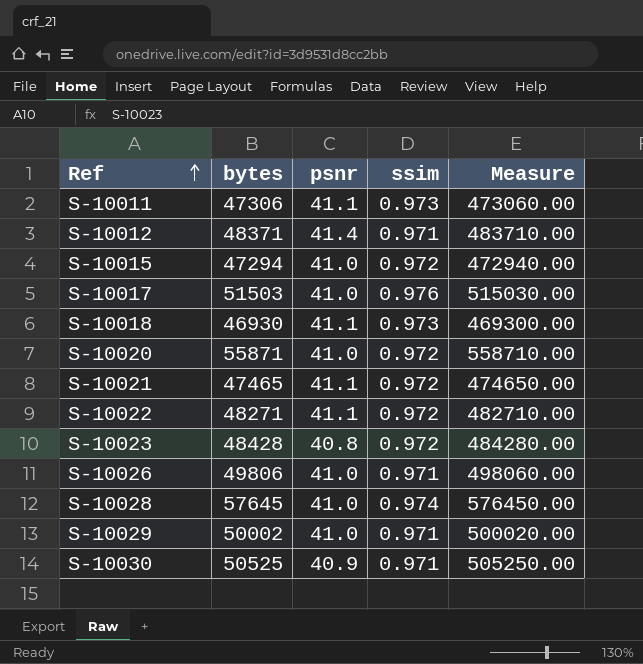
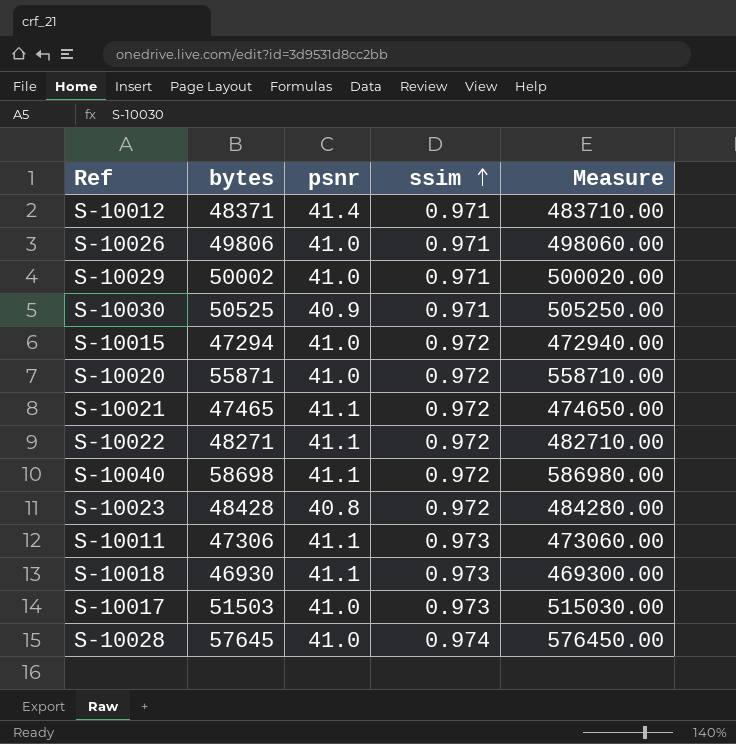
row order: Ref ascending -> ssim ascending
row S-10040: none -> 58698 | 41.1 | 0.972 | 586980.00
S-10017 | ssim: 0.976 -> 0.973

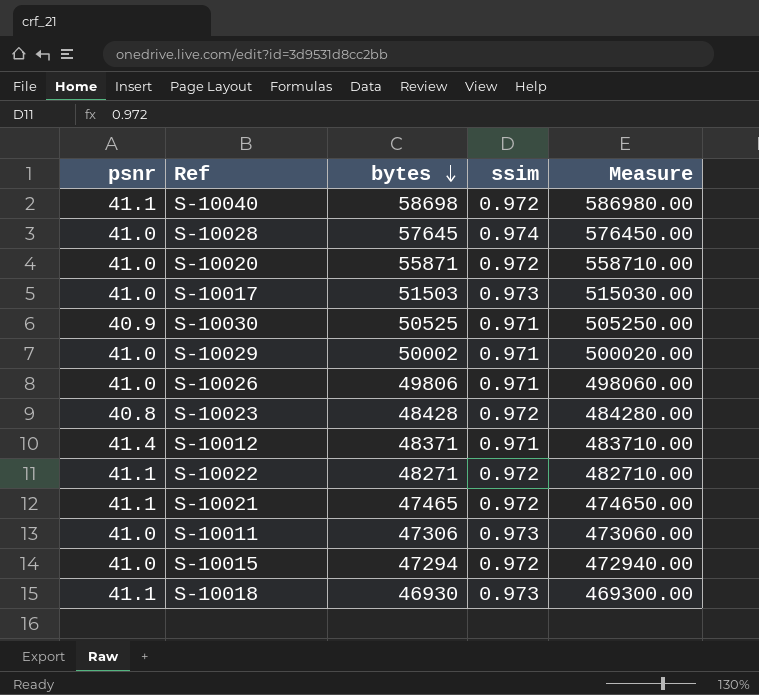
row order: ssim ascending -> bytes descending
column psnr | position: 3 -> 1
S-10011 | psnr: 41.1 -> 41.0

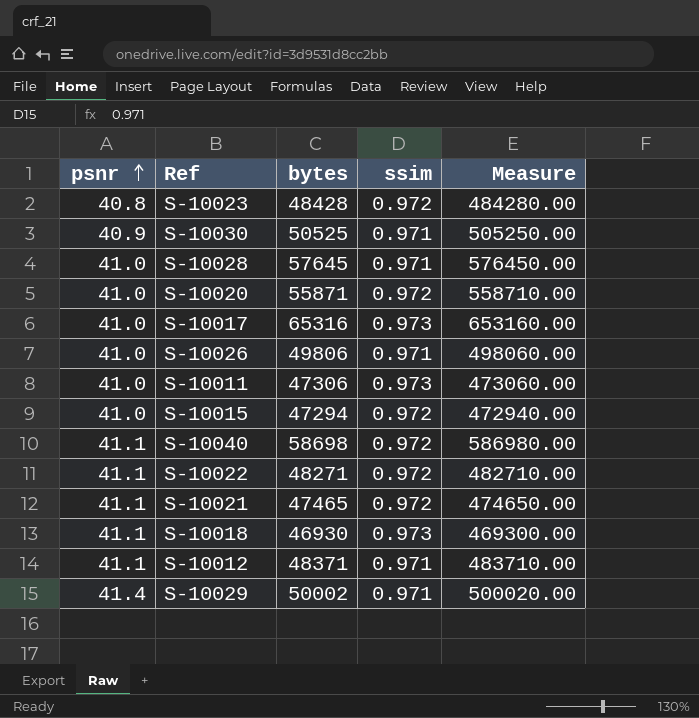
row order: bytes descending -> psnr ascending
S-10028 | ssim: 0.974 -> 0.971
S-10017 | bytes: 51503 -> 65316
S-10017 | Measure: 515030.00 -> 653160.00
S-10012 | psnr: 41.4 -> 41.1
S-10029 | psnr: 41.0 -> 41.4

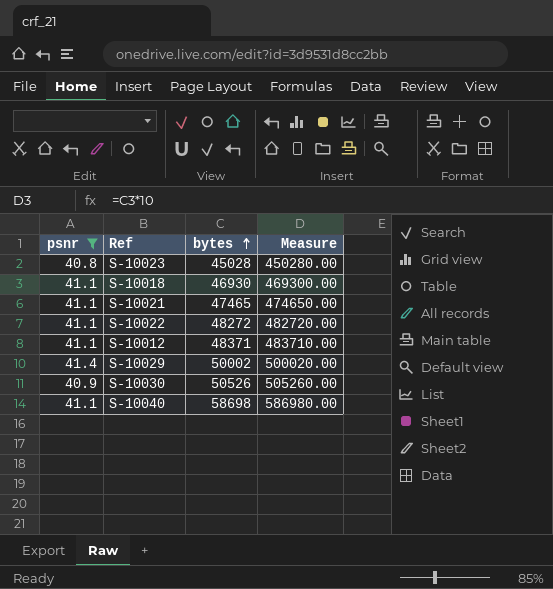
filter: none -> psnr != 41.0
row order: psnr ascending -> bytes ascending
column ssim | position: 4 -> none
S-10023 | bytes: 48428 -> 45028
S-10023 | Measure: 484280.00 -> 450280.00
S-10022 | bytes: 48271 -> 48272
S-10022 | Measure: 482710.00 -> 482720.00
S-10030 | bytes: 50525 -> 50526
S-10030 | Measure: 505250.00 -> 505260.00

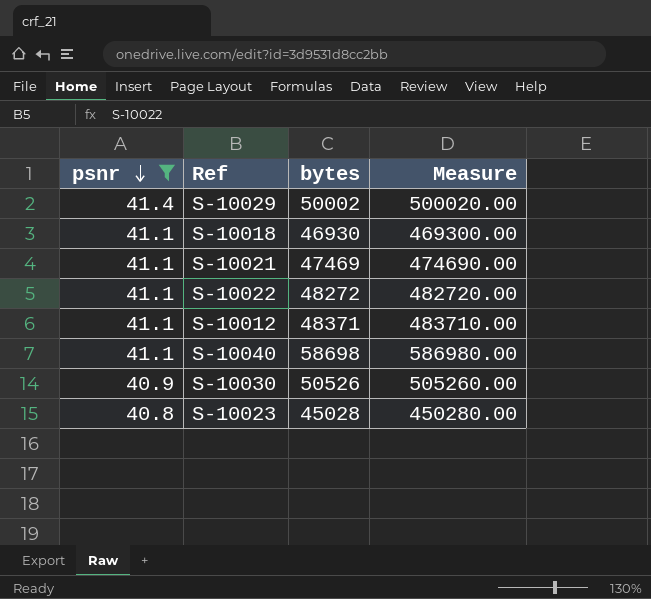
row order: bytes ascending -> psnr descending
S-10021 | bytes: 47465 -> 47469
S-10021 | Measure: 474650.00 -> 474690.00

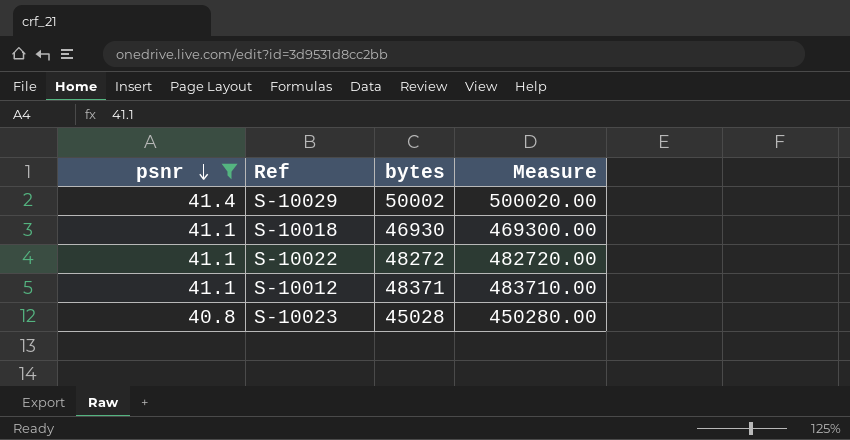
row S-10021: 41.1 | 47469 | 474690.00 -> none
row S-10040: 41.1 | 58698 | 586980.00 -> none
row S-10030: 40.9 | 50526 | 505260.00 -> none

